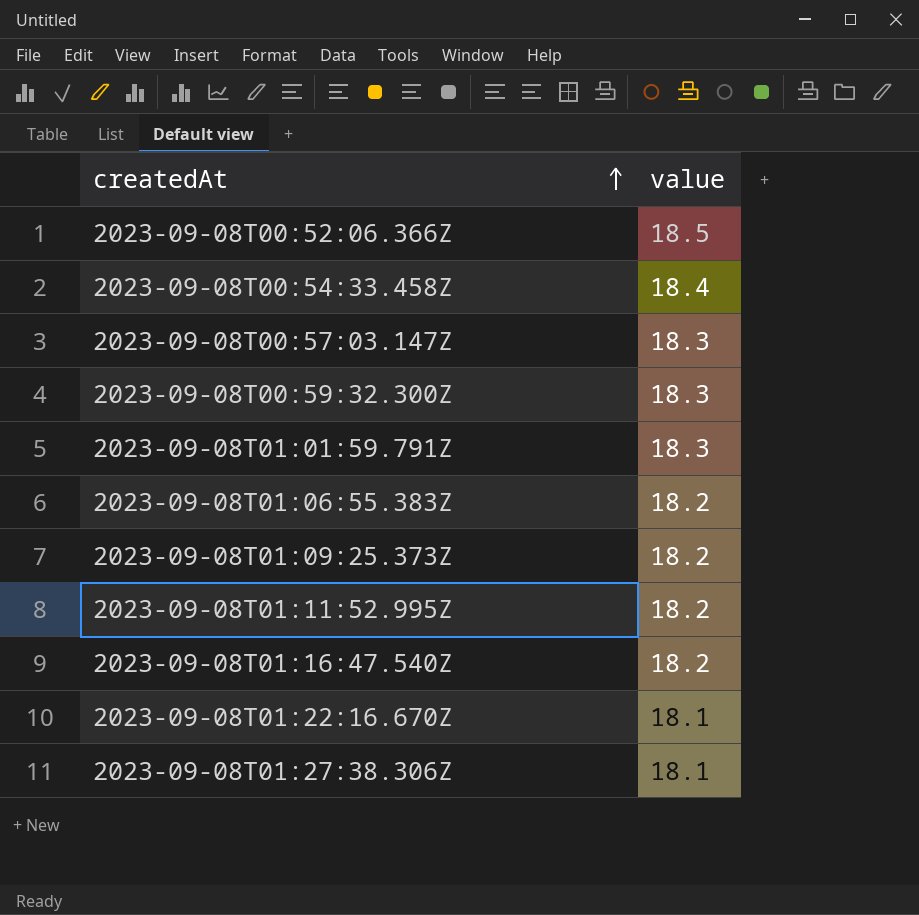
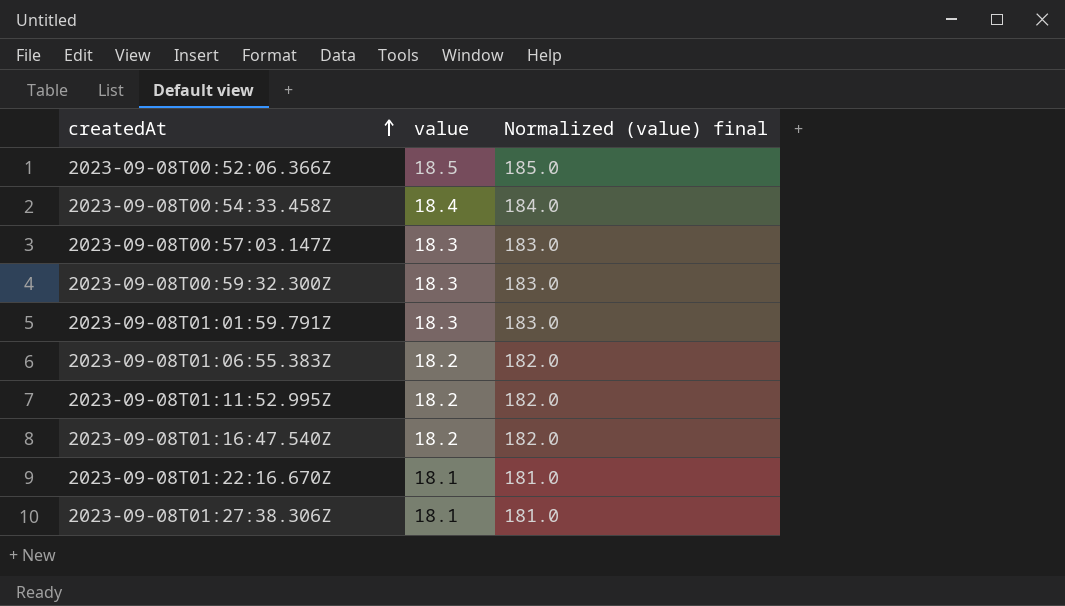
column Normalized (value) final | formula: none -> [value] * 10
row 2023-09-08T01:09:25.373Z: 18.2 -> none

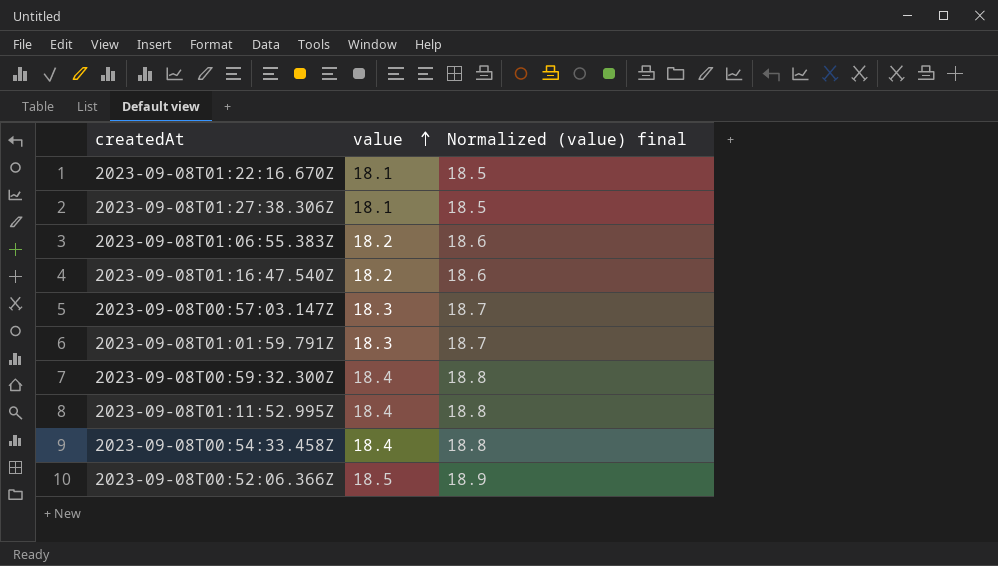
row order: createdAt ascending -> value ascending
column Normalized (value) final | formula: [value] * 10 -> [value] * 1.02
2023-09-08T00:59:32.300Z | value: 18.3 -> 18.4
2023-09-08T01:11:52.995Z | value: 18.2 -> 18.4

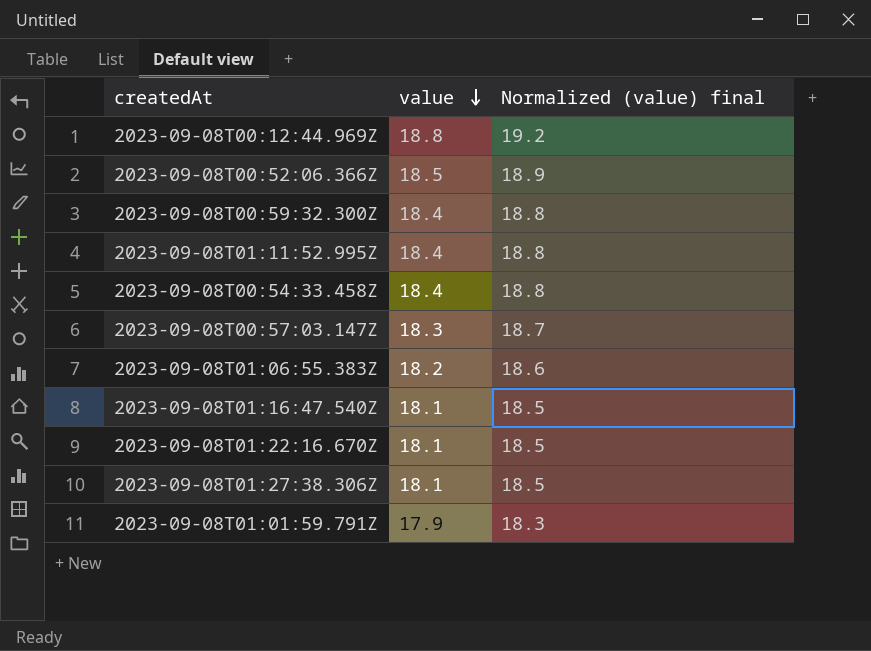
row order: value ascending -> value descending
row 2023-09-08T00:12:44.969Z: none -> 18.8 | 19.2
2023-09-08T01:16:47.540Z | value: 18.2 -> 18.1
2023-09-08T01:16:47.540Z | Normalized (value) final: 18.6 -> 18.5
2023-09-08T01:01:59.791Z | value: 18.3 -> 17.9
2023-09-08T01:01:59.791Z | Normalized (value) final: 18.7 -> 18.3

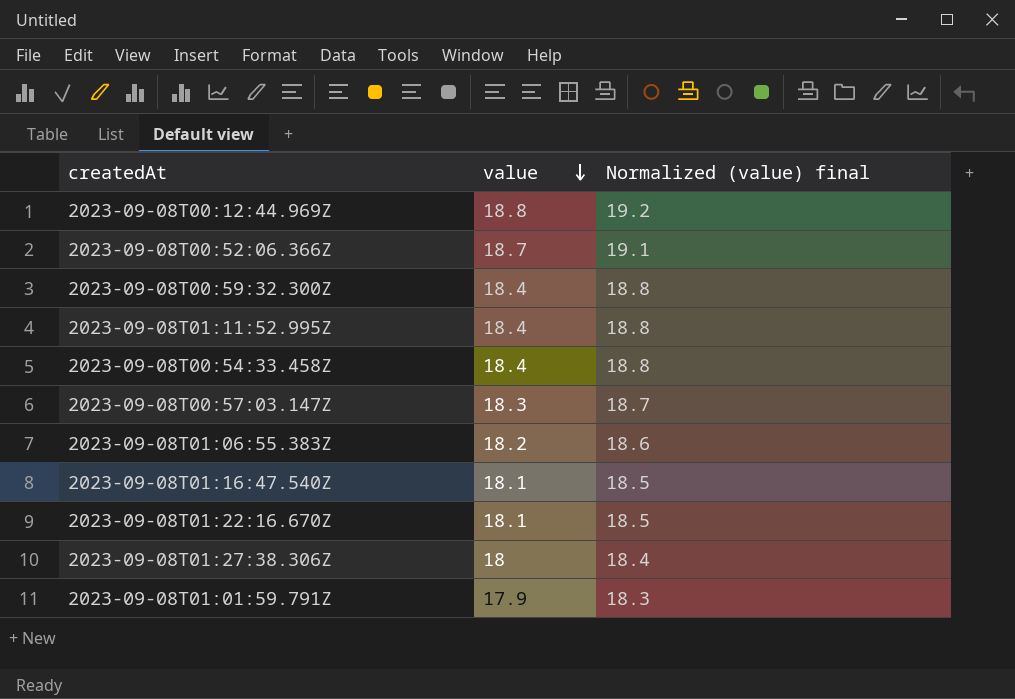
2023-09-08T00:52:06.366Z | value: 18.5 -> 18.7
2023-09-08T00:52:06.366Z | Normalized (value) final: 18.9 -> 19.1
2023-09-08T01:27:38.306Z | value: 18.1 -> 18
2023-09-08T01:27:38.306Z | Normalized (value) final: 18.5 -> 18.4

